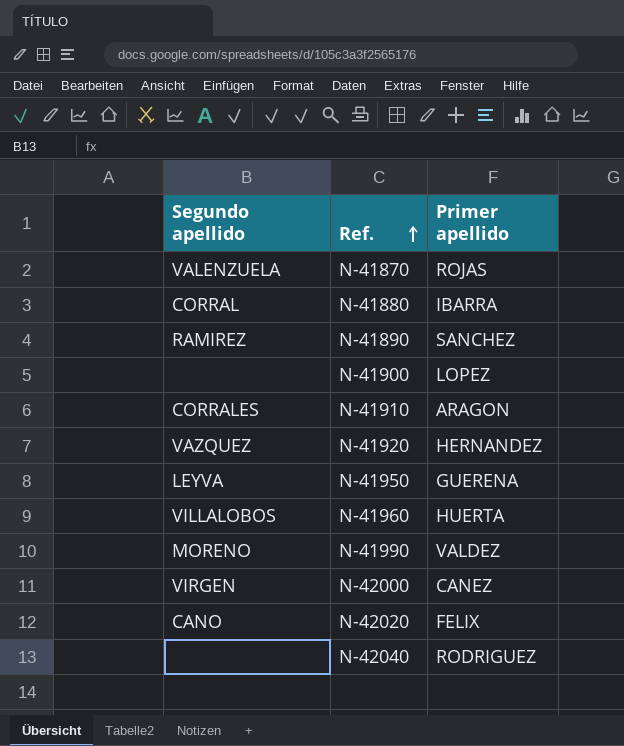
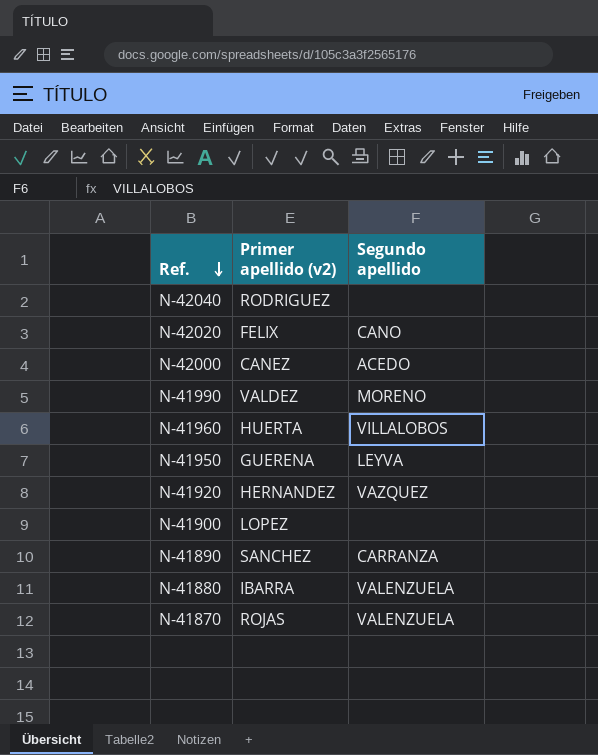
row order: Ref. ascending -> Ref. descending
column name: Primer apellido -> Primer apellido (v2)
column Segundo apellido | position: 1 -> 3
row N-41910: CORRALES | ARAGON -> none
N-42000 | Segundo apellido: VIRGEN -> ACEDO
N-41890 | Segundo apellido: RAMIREZ -> CARRANZA
N-41880 | Segundo apellido: CORRAL -> VALENZUELA

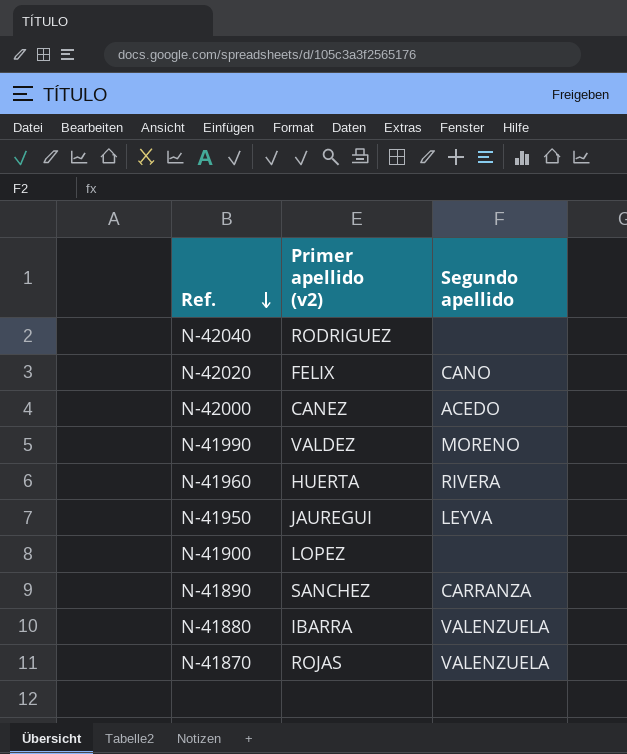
row N-41920: HERNANDEZ | VAZQUEZ -> none
N-41960 | Segundo apellido: VILLALOBOS -> RIVERA
N-41950 | Primer apellido (v2): GUERENA -> JAUREGUI

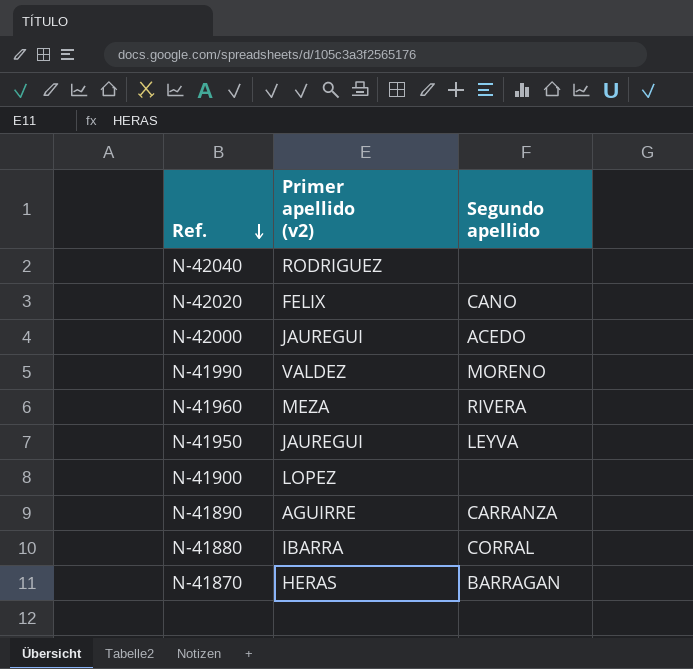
N-42000 | Primer apellido (v2): CANEZ -> JAUREGUI
N-41960 | Primer apellido (v2): HUERTA -> MEZA
N-41890 | Primer apellido (v2): SANCHEZ -> AGUIRRE
N-41880 | Segundo apellido: VALENZUELA -> CORRAL
N-41870 | Primer apellido (v2): ROJAS -> HERAS
N-41870 | Segundo apellido: VALENZUELA -> BARRAGAN

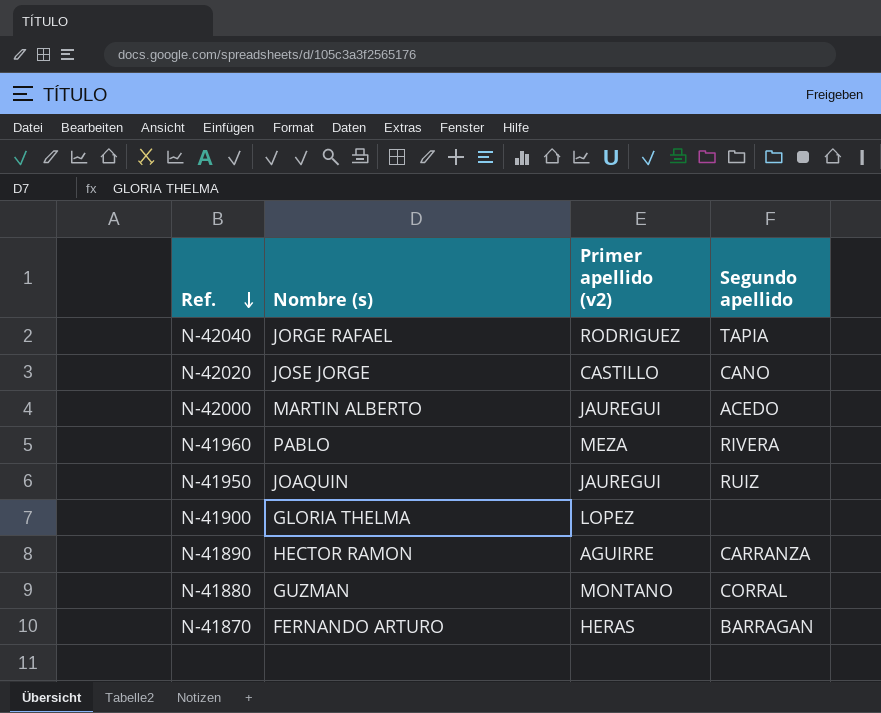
column Nombre (s) | position: none -> 2
row N-41990: VALDEZ | MORENO -> none
N-42040 | Segundo apellido: none -> TAPIA
N-42020 | Primer apellido (v2): FELIX -> CASTILLO
N-41950 | Segundo apellido: LEYVA -> RUIZ
N-41880 | Primer apellido (v2): IBARRA -> MONTANO

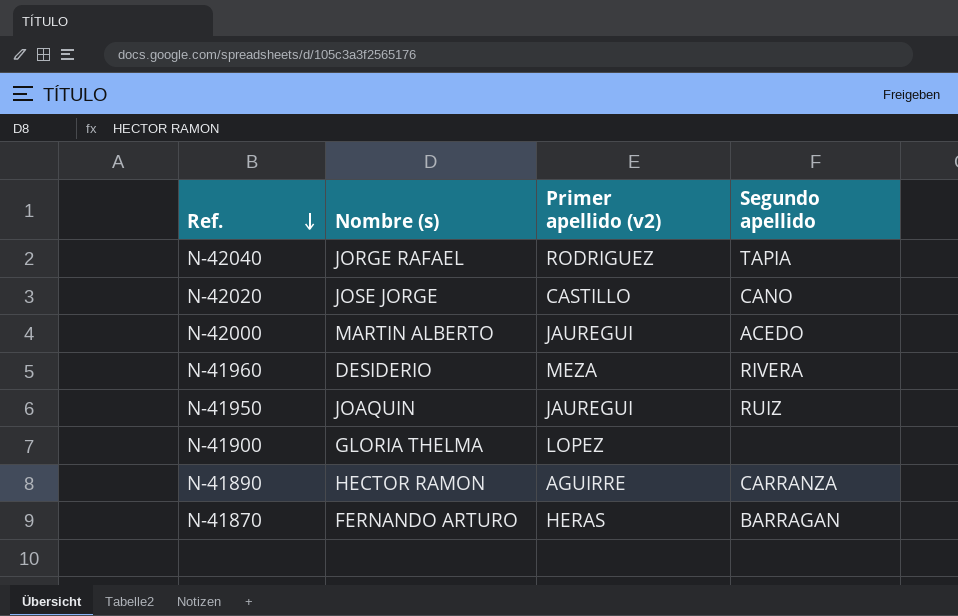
row N-41880: GUZMAN | MONTANO | CORRAL -> none
N-41960 | Nombre (s): PABLO -> DESIDERIO

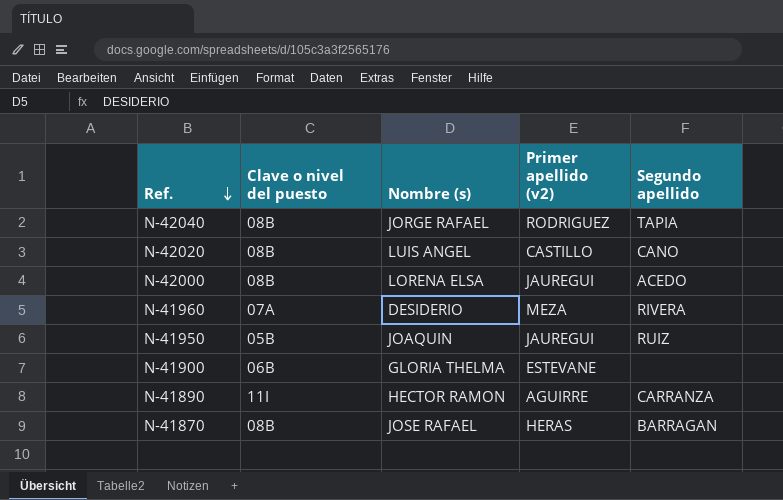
column Clave o nivel del puesto | position: none -> 2
N-42020 | Nombre (s): JOSE JORGE -> LUIS ANGEL
N-42000 | Nombre (s): MARTIN ALBERTO -> LORENA ELSA
N-41900 | Primer apellido (v2): LOPEZ -> ESTEVANE
N-41870 | Nombre (s): FERNANDO ARTURO -> JOSE RAFAEL

